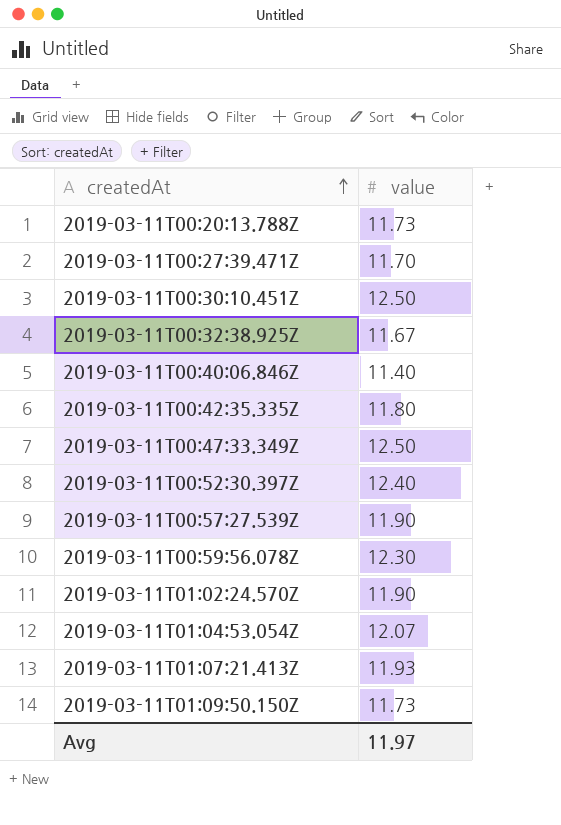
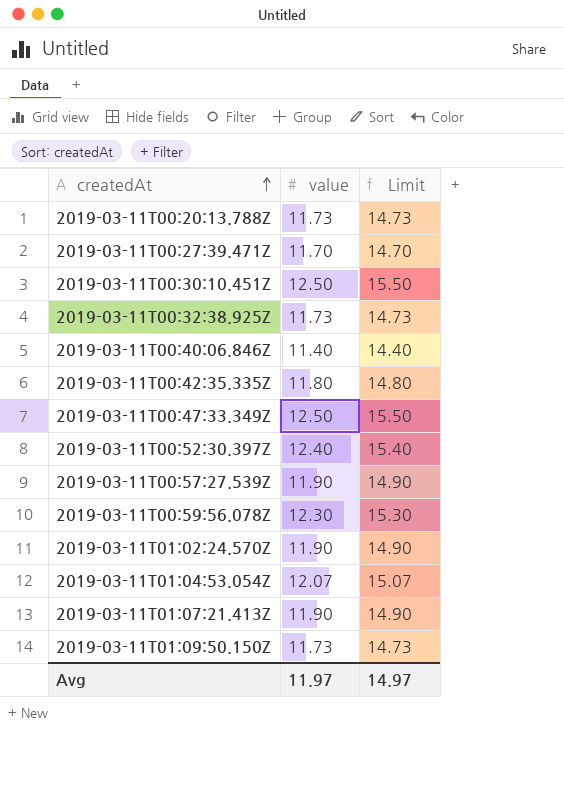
column Limit | formula: none -> [value] + 3
2019-03-11T00:32:38.925Z | value: 11.67 -> 11.73
2019-03-11T01:07:21.413Z | value: 11.93 -> 11.90

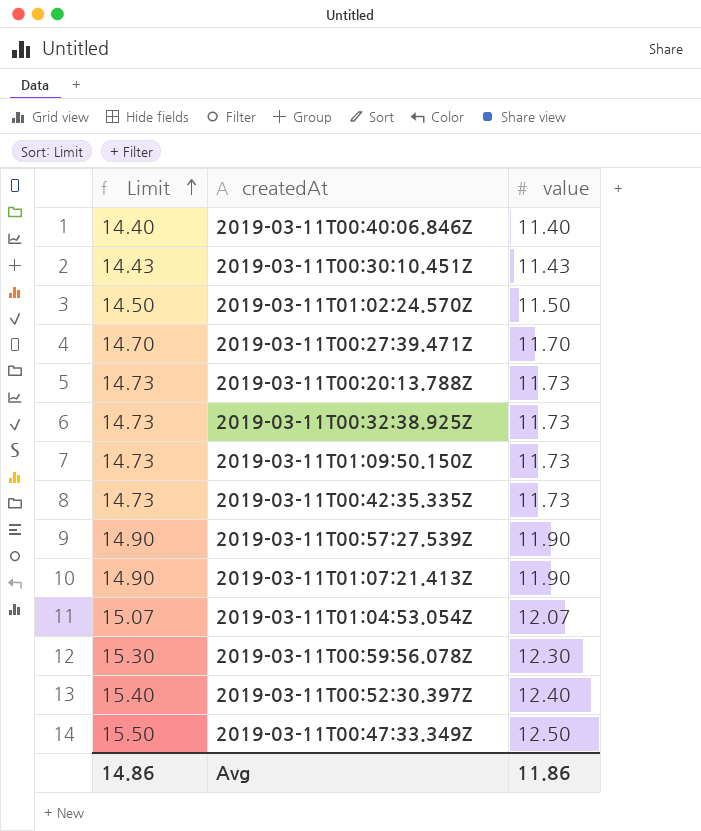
row order: createdAt ascending -> Limit ascending
column Limit | position: 3 -> 1
2019-03-11T00:30:10.451Z | Limit: 15.50 -> 14.43
2019-03-11T00:30:10.451Z | value: 12.50 -> 11.43
2019-03-11T01:02:24.570Z | Limit: 14.90 -> 14.50
2019-03-11T01:02:24.570Z | value: 11.90 -> 11.50
2019-03-11T00:42:35.335Z | Limit: 14.80 -> 14.73
2019-03-11T00:42:35.335Z | value: 11.80 -> 11.73
Avg | Limit: 14.97 -> 14.86
Avg | value: 11.97 -> 11.86

